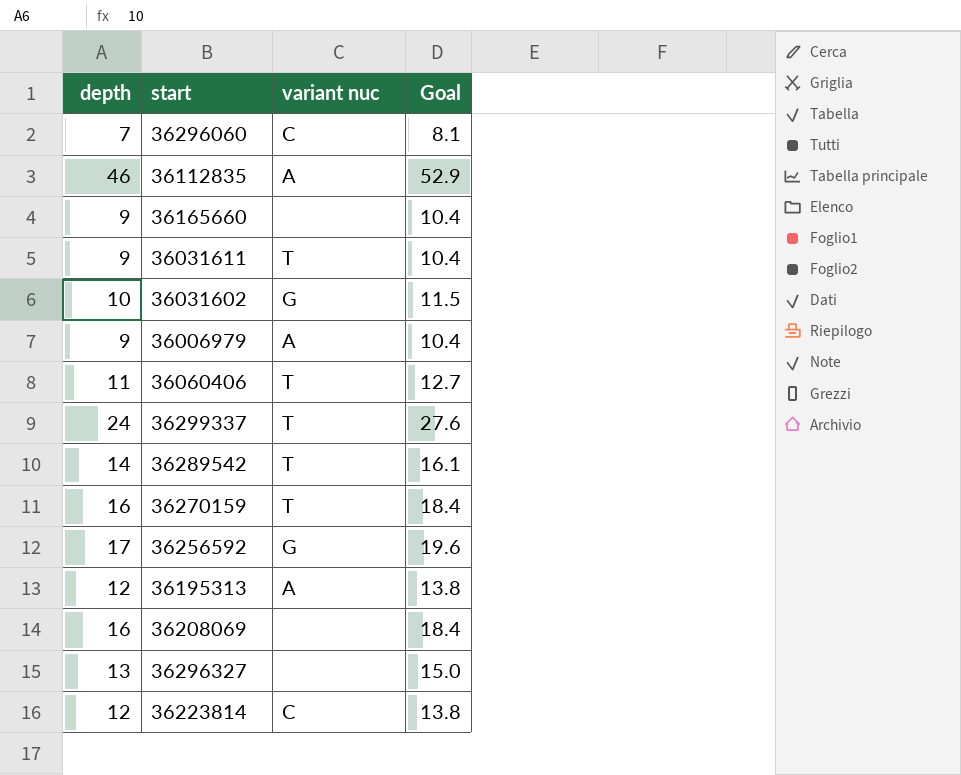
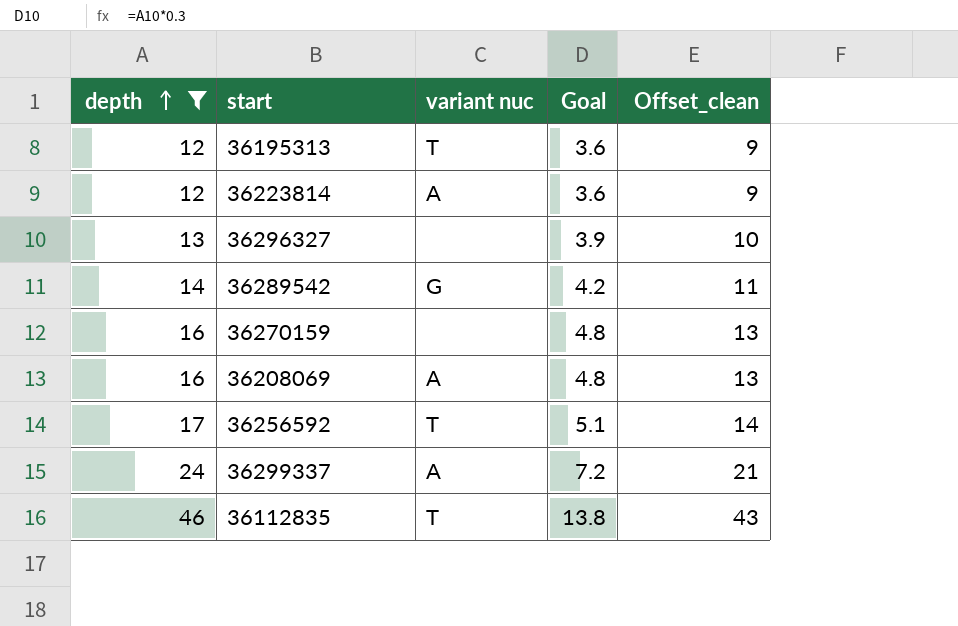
filter: none -> depth >= 12
row order: none -> depth ascending
column Goal | formula: [depth] * 1.15 -> [depth] * 0.3
column Offset_clean | formula: none -> [depth] - 3
36195313 | variant nuc: A -> T
36223814 | variant nuc: C -> A
36289542 | variant nuc: T -> G
36270159 | variant nuc: T -> none
36208069 | variant nuc: none -> A
36256592 | variant nuc: G -> T
36299337 | variant nuc: T -> A
36112835 | variant nuc: A -> T

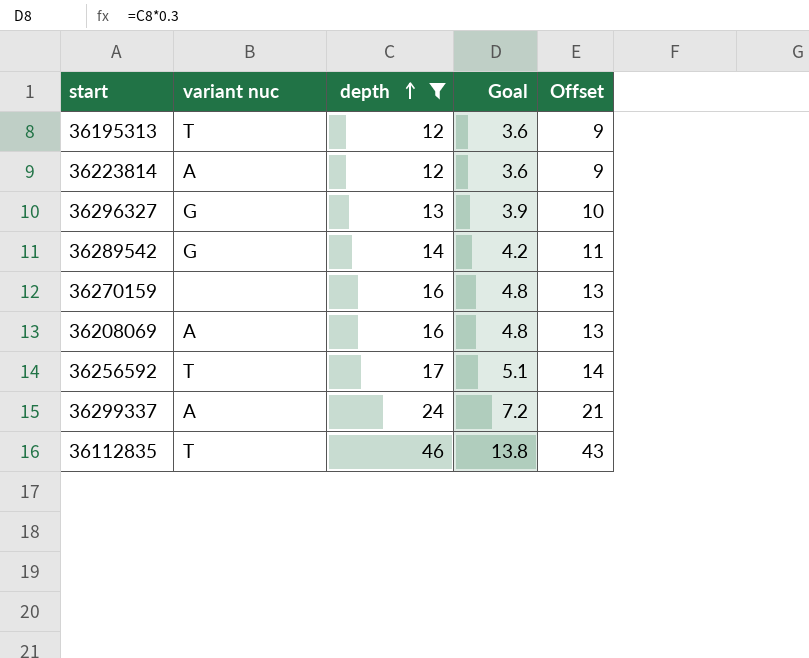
column depth | position: 1 -> 3
column name: Offset_clean -> Offset
36296327 | variant nuc: none -> G

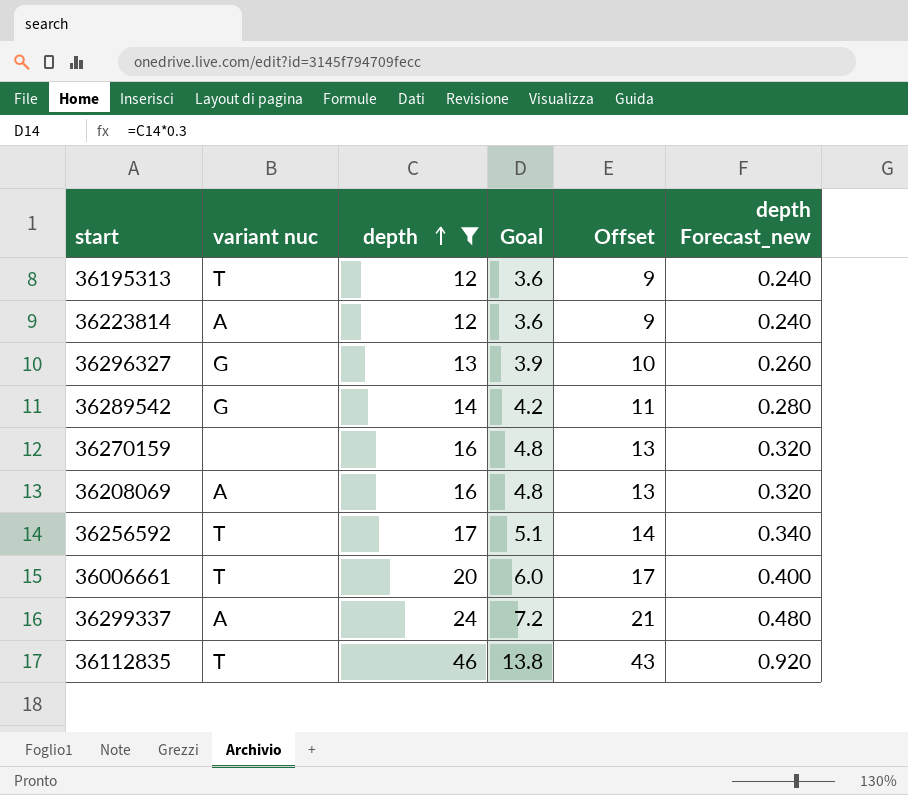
column depth Forecast_new | formula: none -> [depth] * 0.02
row 36006661: none -> T | 20 | 6.0 | 17 | 0.400

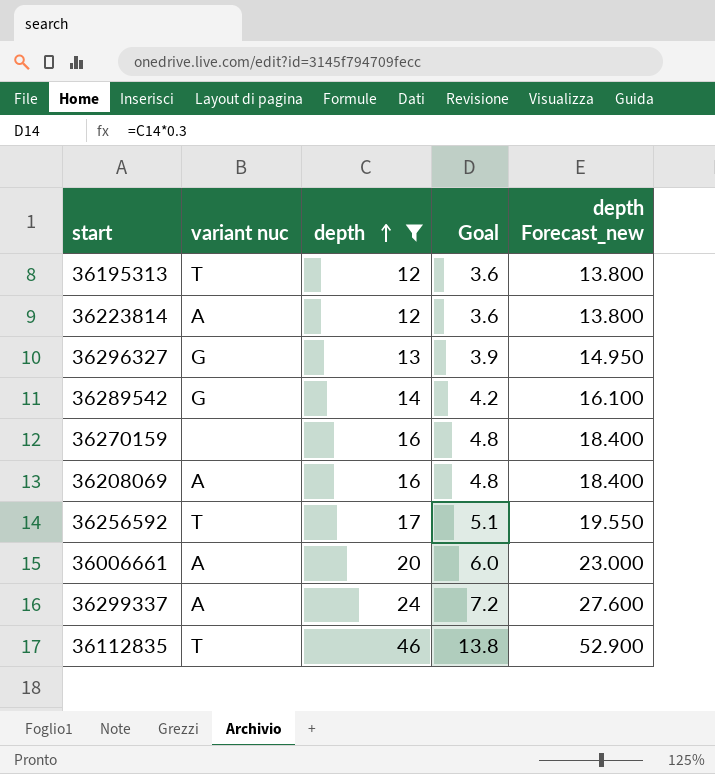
column Offset | formula: [depth] - 3 -> none
column depth Forecast_new | formula: [depth] * 0.02 -> [depth] * 1.15
36006661 | variant nuc: T -> A

